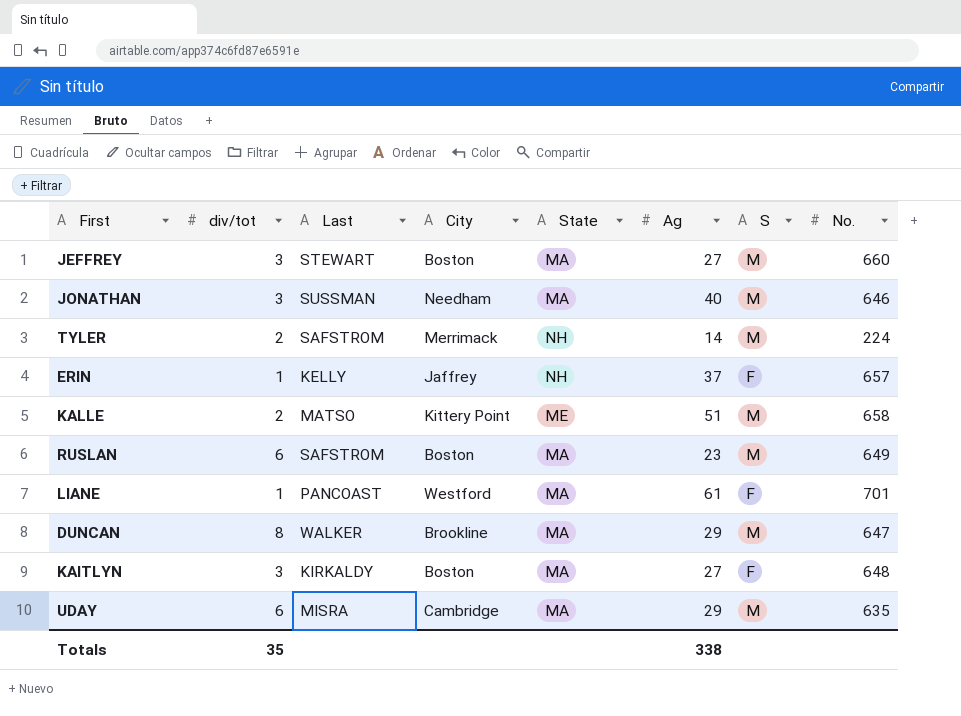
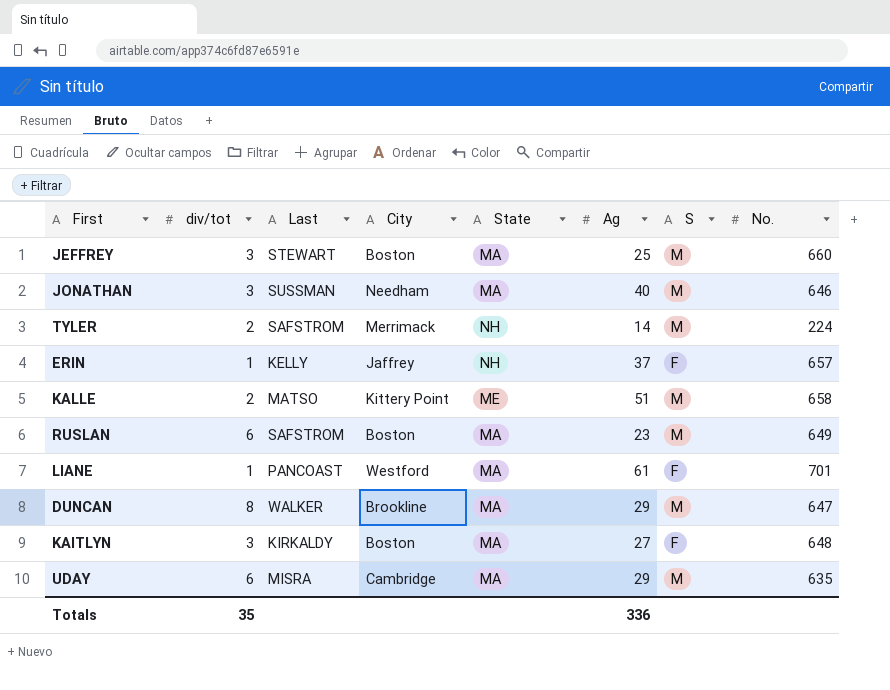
JEFFREY | Ag: 27 -> 25
Totals | Ag: 338 -> 336

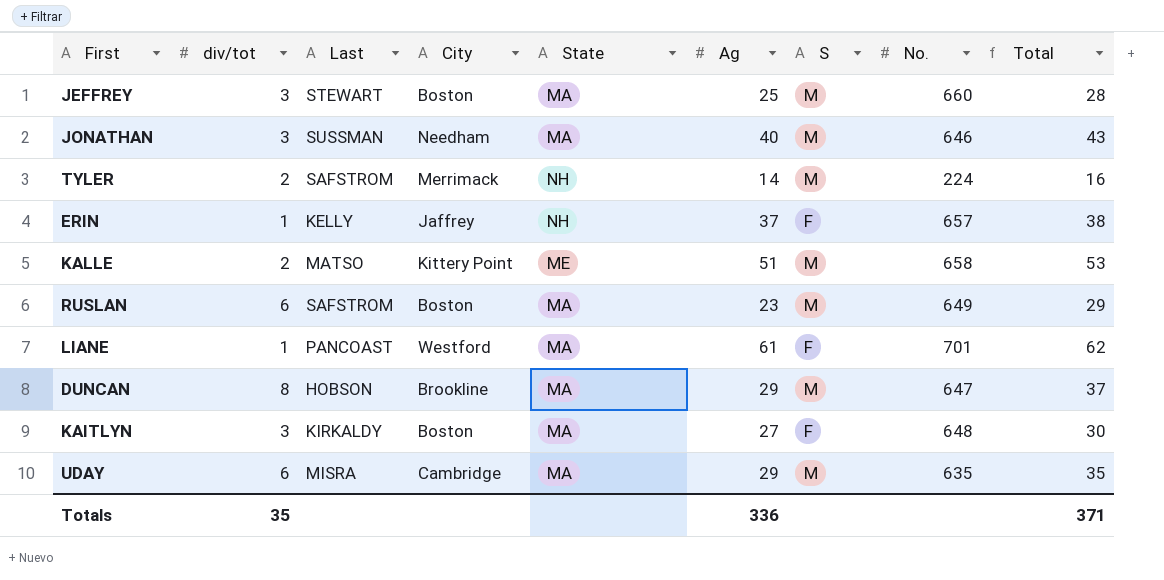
column Total | formula: none -> [div/tot] + [Ag]
DUNCAN | Last: WALKER -> HOBSON

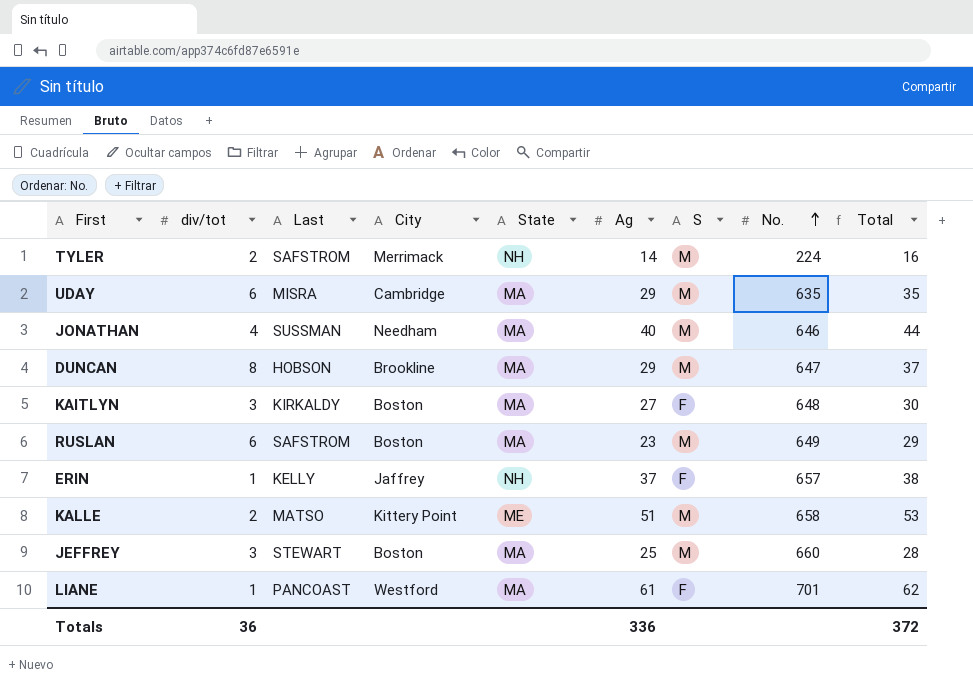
row order: none -> No. ascending
JONATHAN | div/tot: 3 -> 4
JONATHAN | Total: 43 -> 44
Totals | div/tot: 35 -> 36
Totals | Total: 371 -> 372

